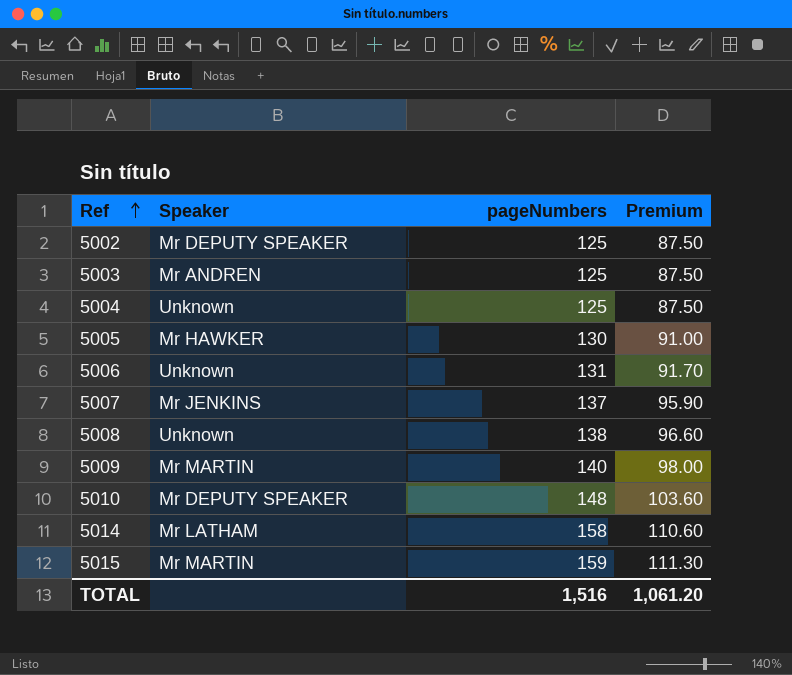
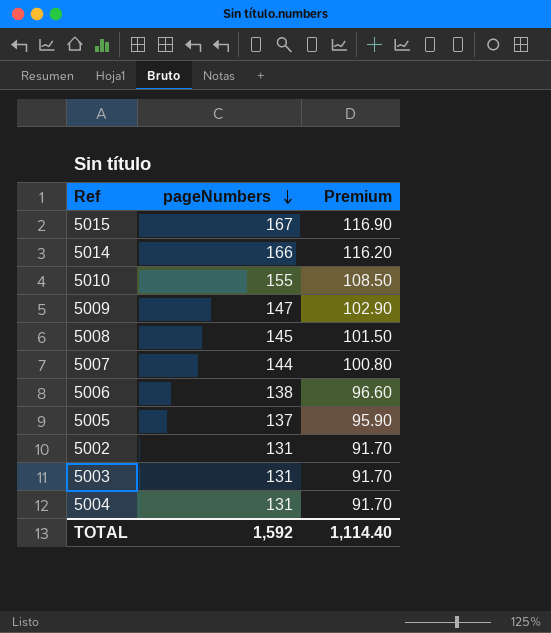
row order: Ref ascending -> pageNumbers descending
column Speaker | position: 2 -> none
5015 | pageNumbers: 159 -> 167
5015 | Premium: 111.30 -> 116.90
5014 | pageNumbers: 158 -> 166
5014 | Premium: 110.60 -> 116.20
5010 | pageNumbers: 148 -> 155
5010 | Premium: 103.60 -> 108.50
5009 | pageNumbers: 140 -> 147
5009 | Premium: 98.00 -> 102.90
5008 | pageNumbers: 138 -> 145
5008 | Premium: 96.60 -> 101.50
5007 | pageNumbers: 137 -> 144
5007 | Premium: 95.90 -> 100.80
5006 | pageNumbers: 131 -> 138
5006 | Premium: 91.70 -> 96.60
5005 | pageNumbers: 130 -> 137
5005 | Premium: 91.00 -> 95.90
5002 | pageNumbers: 125 -> 131
5002 | Premium: 87.50 -> 91.70
5003 | pageNumbers: 125 -> 131
5003 | Premium: 87.50 -> 91.70
5004 | pageNumbers: 125 -> 131
5004 | Premium: 87.50 -> 91.70
TOTAL | pageNumbers: 1,516 -> 1,592
TOTAL | Premium: 1,061.20 -> 1,114.40

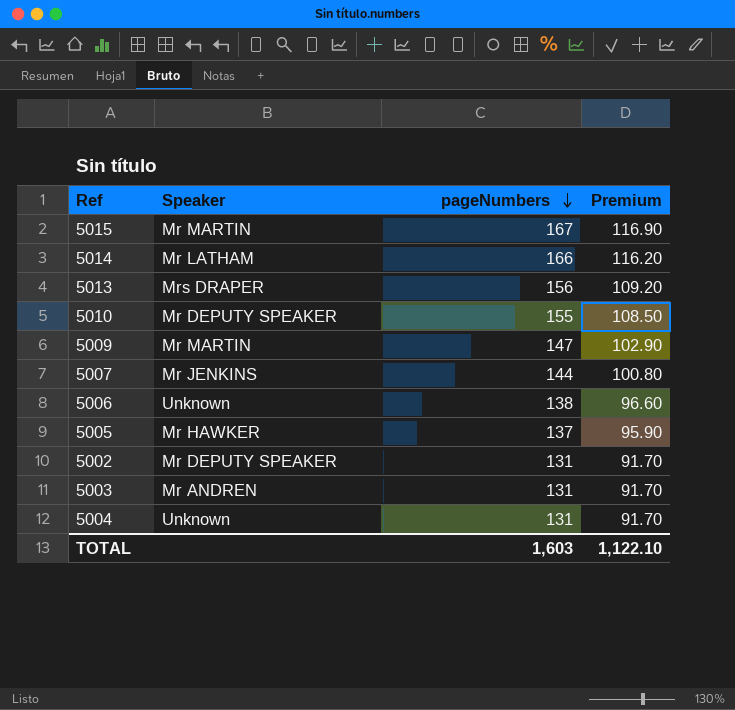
column Speaker | position: none -> 2
row 5008: 145 | 101.50 -> none
row 5013: none -> Mrs DRAPER | 156 | 109.20
TOTAL | pageNumbers: 1,592 -> 1,603
TOTAL | Premium: 1,114.40 -> 1,122.10

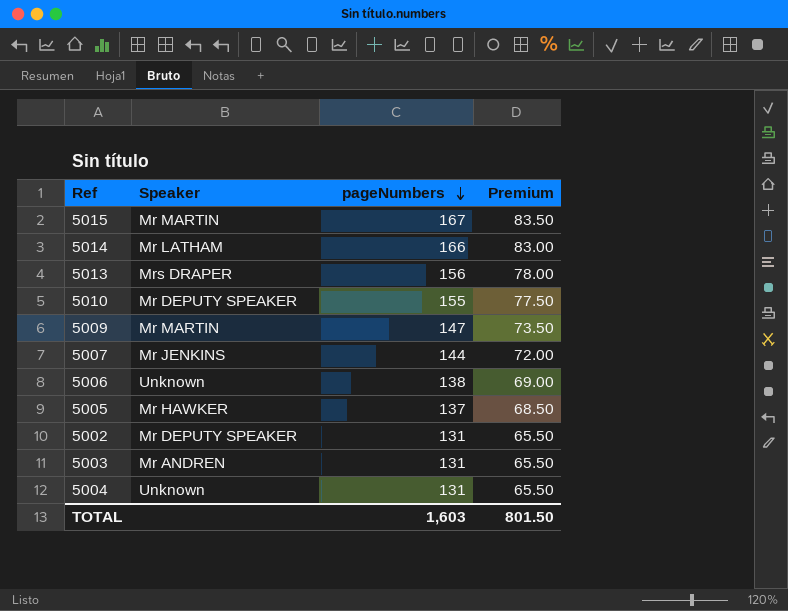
column Premium | formula: [pageNumbers] * 0.7 -> [pageNumbers] * 0.5
TOTAL | Premium: 1,122.10 -> 801.50

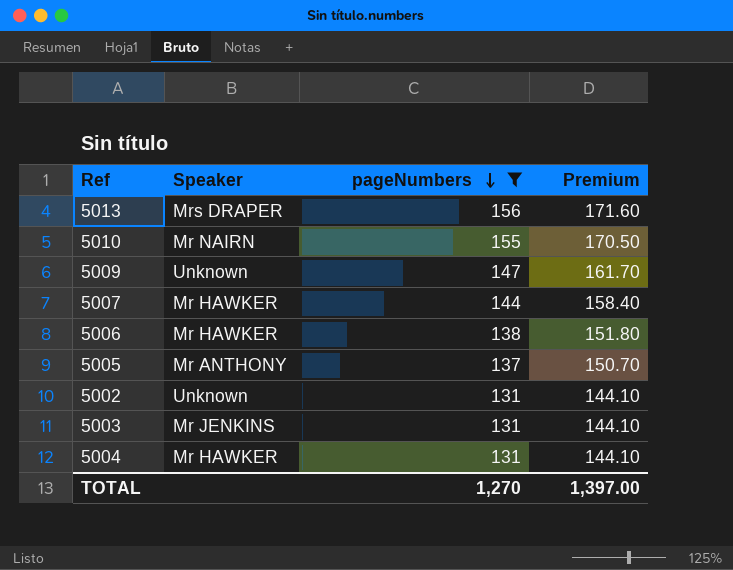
filter: none -> pageNumbers <= 156
column Premium | formula: [pageNumbers] * 0.5 -> [pageNumbers] * 1.1
5010 | Speaker: Mr DEPUTY SPEAKER -> Mr NAIRN
5009 | Speaker: Mr MARTIN -> Unknown
5007 | Speaker: Mr JENKINS -> Mr HAWKER
5006 | Speaker: Unknown -> Mr HAWKER
5005 | Speaker: Mr HAWKER -> Mr ANTHONY
5002 | Speaker: Mr DEPUTY SPEAKER -> Unknown
5003 | Speaker: Mr ANDREN -> Mr JENKINS
5004 | Speaker: Unknown -> Mr HAWKER
TOTAL | pageNumbers: 1,603 -> 1,270
TOTAL | Premium: 801.50 -> 1,397.00

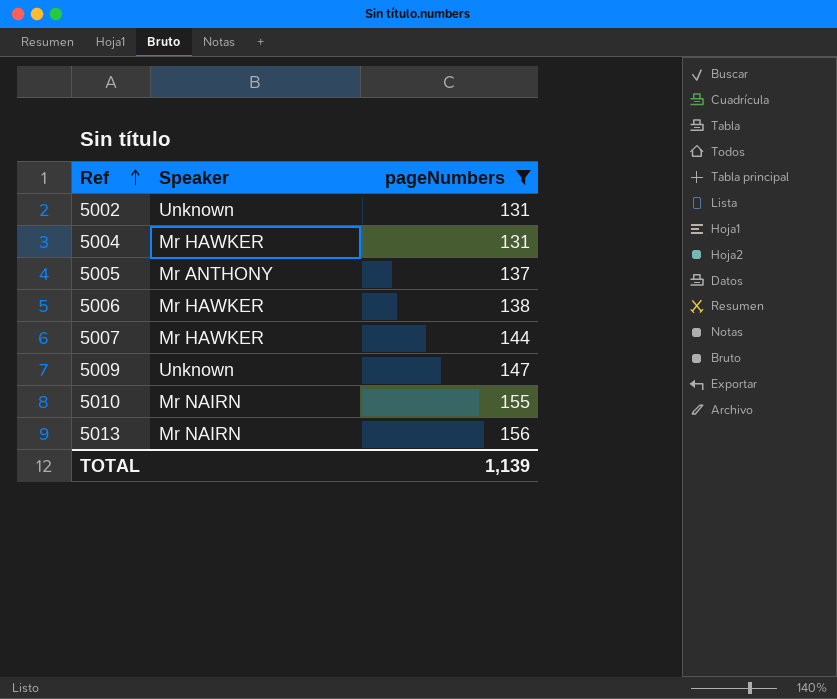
row order: pageNumbers descending -> Ref ascending
column Premium | formula: [pageNumbers] * 1.1 -> none
row 5003: Mr JENKINS | 131 | 144.10 -> none
5013 | Speaker: Mrs DRAPER -> Mr NAIRN
TOTAL | pageNumbers: 1,270 -> 1,139

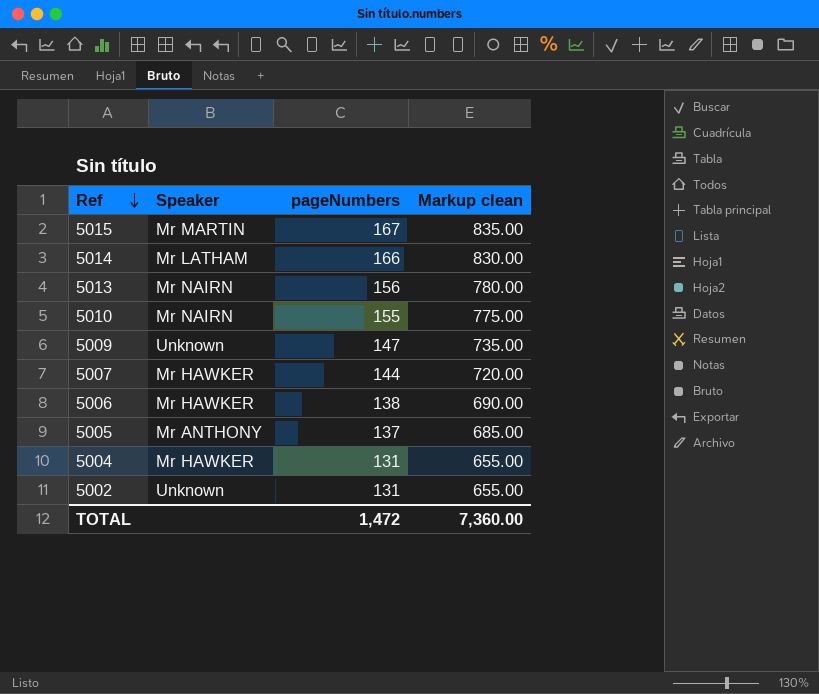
filter: pageNumbers <= 156 -> none
row order: Ref ascending -> Ref descending
column Markup clean | formula: none -> [pageNumbers] * 5
TOTAL | pageNumbers: 1,139 -> 1,472

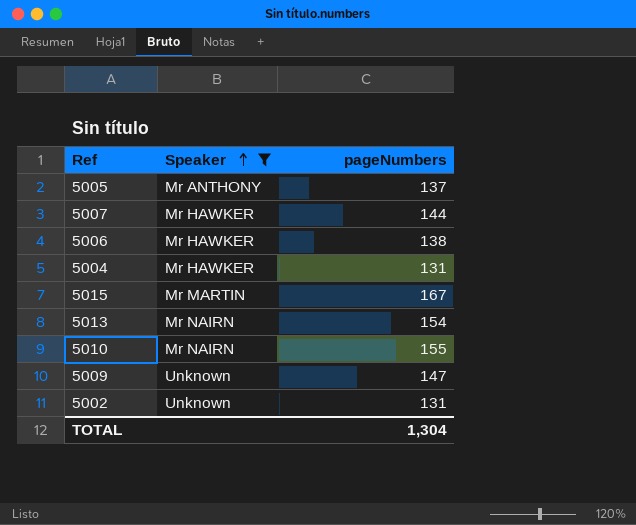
filter: none -> Speaker != Mr LATHAM
row order: Ref descending -> Speaker ascending
column Markup clean | formula: [pageNumbers] * 5 -> none
5013 | pageNumbers: 156 -> 154
TOTAL | pageNumbers: 1,472 -> 1,304

